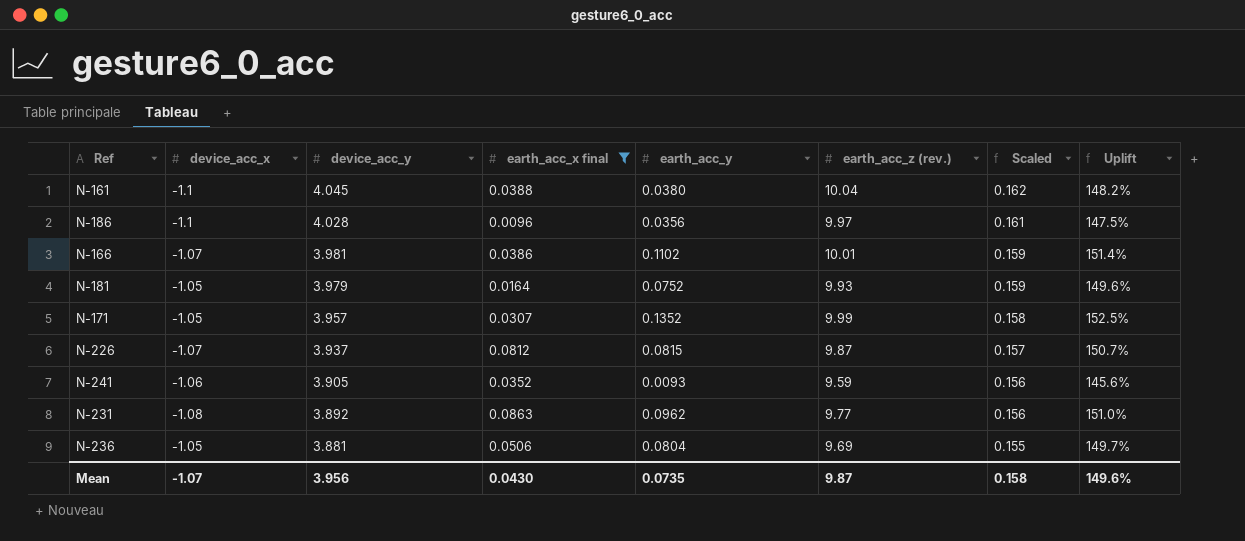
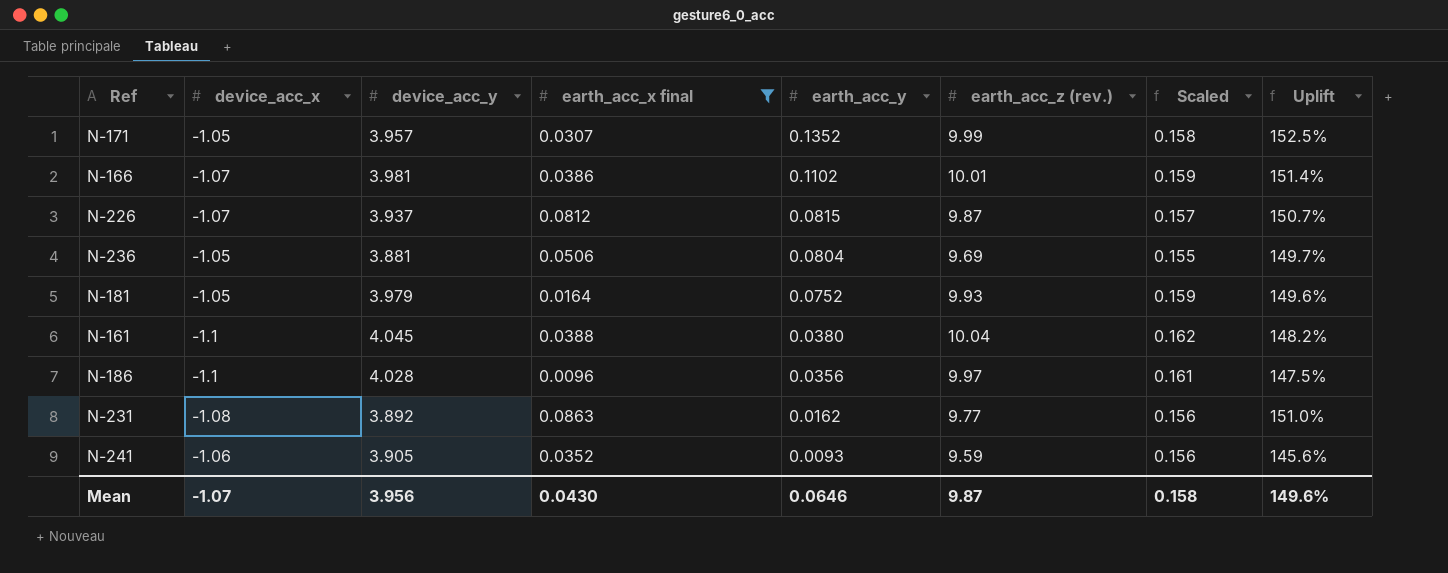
row order: device_acc_y descending -> earth_acc_y descending
N-231 | earth_acc_y: 0.0962 -> 0.0162
Mean | earth_acc_y: 0.0735 -> 0.0646

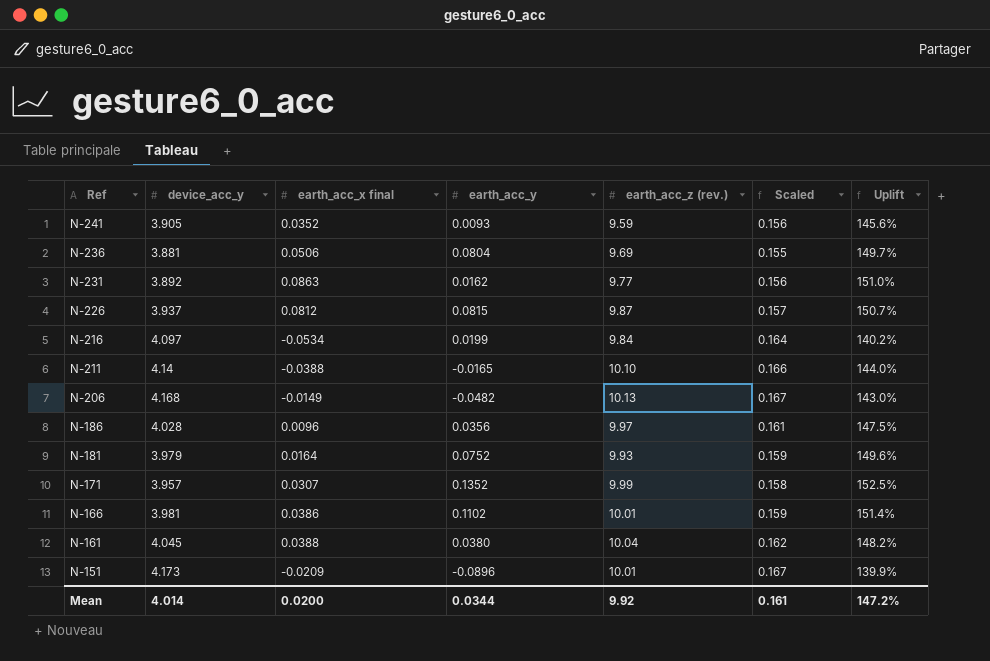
filter: earth_acc_x final >= 0.0096 -> none
row order: earth_acc_y descending -> Ref descending
column device_acc_x | position: 2 -> none
Mean | device_acc_y: 3.956 -> 4.014
Mean | earth_acc_x final: 0.0430 -> 0.0200
Mean | earth_acc_y: 0.0646 -> 0.0344
Mean | earth_acc_z (rev.): 9.87 -> 9.92
Mean | Scaled: 0.158 -> 0.161
Mean | Uplift: 149.6% -> 147.2%

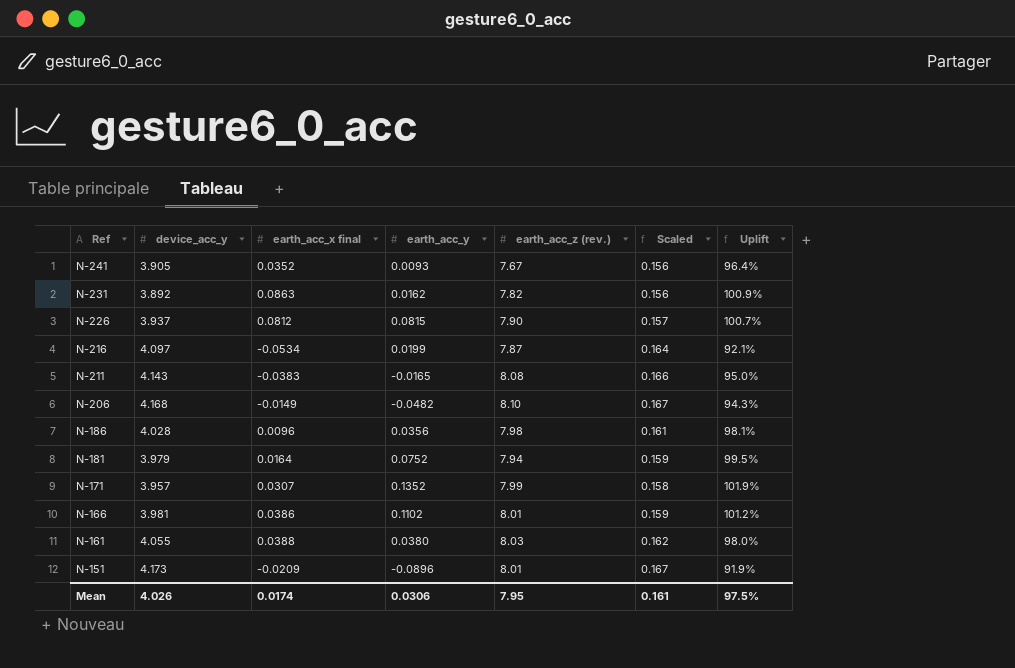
row N-236: 3.881 | 0.0506 | 0.0804 | 9.69 | 0.155 | 149.7% -> none
N-241 | earth_acc_z (rev.): 9.59 -> 7.67
N-241 | Uplift: 145.6% -> 96.4%
N-231 | earth_acc_z (rev.): 9.77 -> 7.82
N-231 | Uplift: 151.0% -> 100.9%
N-226 | earth_acc_z (rev.): 9.87 -> 7.90
N-226 | Uplift: 150.7% -> 100.7%
N-216 | earth_acc_z (rev.): 9.84 -> 7.87
N-216 | Uplift: 140.2% -> 92.1%
N-211 | device_acc_y: 4.14 -> 4.143
N-211 | earth_acc_x final: -0.0388 -> -0.0383
N-211 | earth_acc_z (rev.): 10.10 -> 8.08
N-211 | Uplift: 144.0% -> 95.0%
N-206 | earth_acc_z (rev.): 10.13 -> 8.10
N-206 | Uplift: 143.0% -> 94.3%
N-186 | earth_acc_z (rev.): 9.97 -> 7.98
N-186 | Uplift: 147.5% -> 98.1%
N-181 | earth_acc_z (rev.): 9.93 -> 7.94
N-181 | Uplift: 149.6% -> 99.5%
N-171 | earth_acc_z (rev.): 9.99 -> 7.99
N-171 | Uplift: 152.5% -> 101.9%
N-166 | earth_acc_z (rev.): 10.01 -> 8.01
N-166 | Uplift: 151.4% -> 101.2%
N-161 | device_acc_y: 4.045 -> 4.055
N-161 | earth_acc_z (rev.): 10.04 -> 8.03
N-161 | Uplift: 148.2% -> 98.0%
N-151 | earth_acc_z (rev.): 10.01 -> 8.01
N-151 | Uplift: 139.9% -> 91.9%
Mean | device_acc_y: 4.014 -> 4.026
Mean | earth_acc_x final: 0.0200 -> 0.0174
Mean | earth_acc_y: 0.0344 -> 0.0306
Mean | earth_acc_z (rev.): 9.92 -> 7.95
Mean | Uplift: 147.2% -> 97.5%

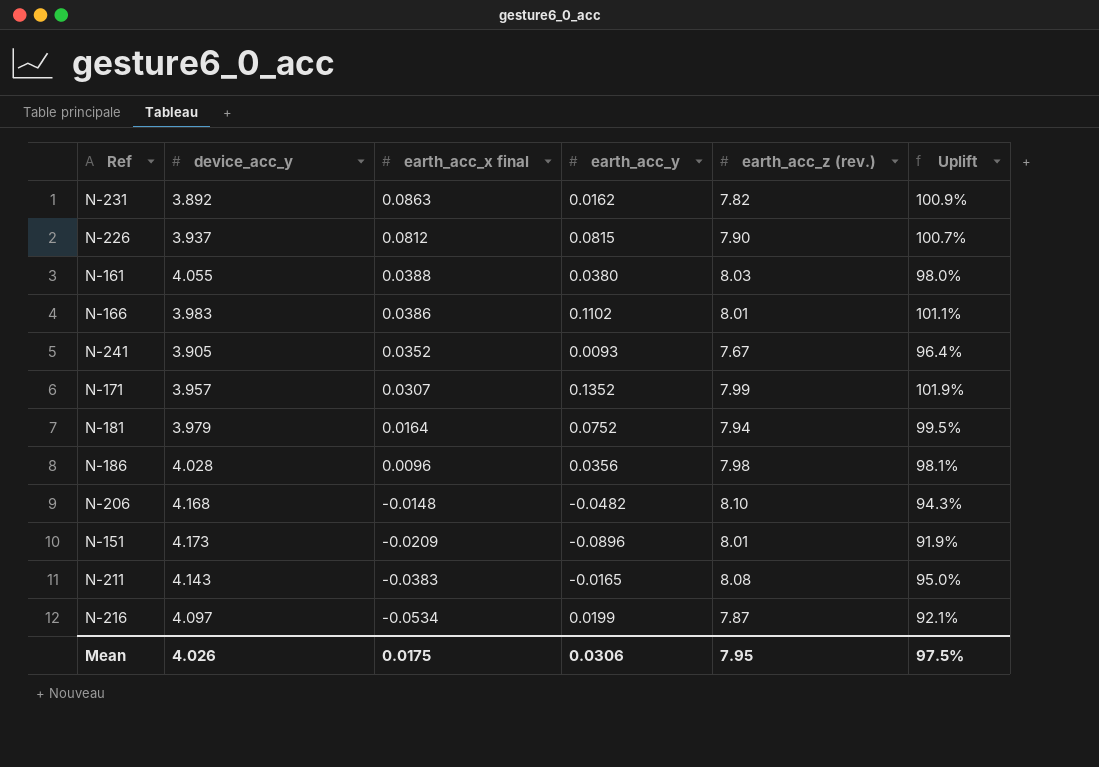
row order: Ref descending -> earth_acc_x final descending
column Scaled | formula: [device_acc_y] * 0.04 -> none
N-166 | device_acc_y: 3.981 -> 3.983
N-166 | Uplift: 101.2% -> 101.1%
N-206 | earth_acc_x final: -0.0149 -> -0.0148
Mean | earth_acc_x final: 0.0174 -> 0.0175

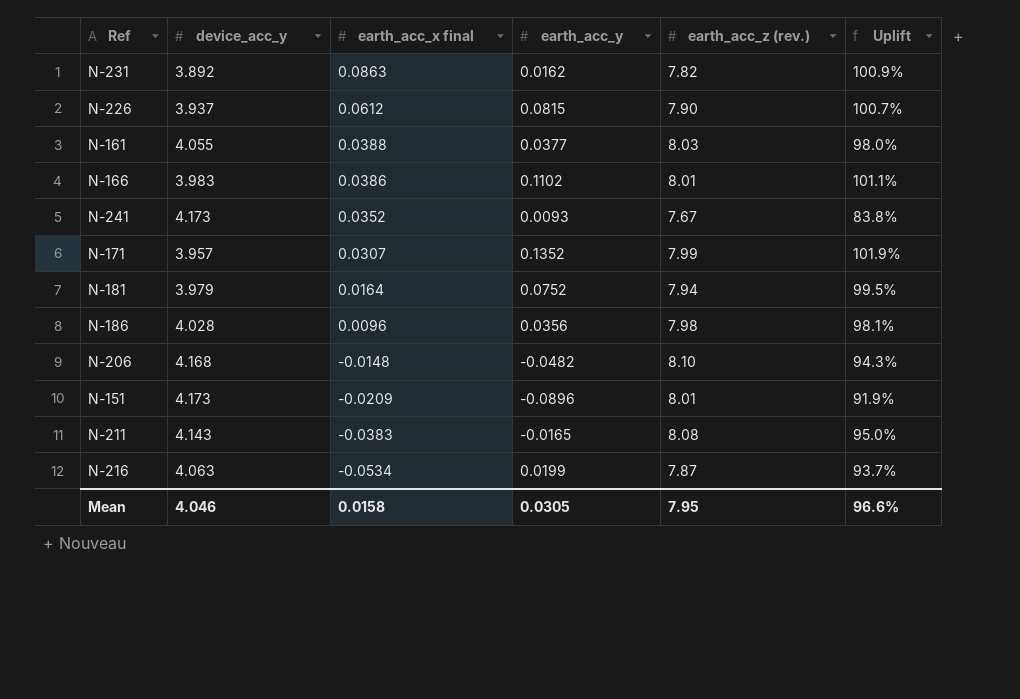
N-226 | earth_acc_x final: 0.0812 -> 0.0612
N-161 | earth_acc_y: 0.0380 -> 0.0377
N-241 | device_acc_y: 3.905 -> 4.173
N-241 | Uplift: 96.4% -> 83.8%
N-216 | device_acc_y: 4.097 -> 4.063
N-216 | Uplift: 92.1% -> 93.7%
Mean | device_acc_y: 4.026 -> 4.046
Mean | earth_acc_x final: 0.0175 -> 0.0158
Mean | earth_acc_y: 0.0306 -> 0.0305
Mean | Uplift: 97.5% -> 96.6%

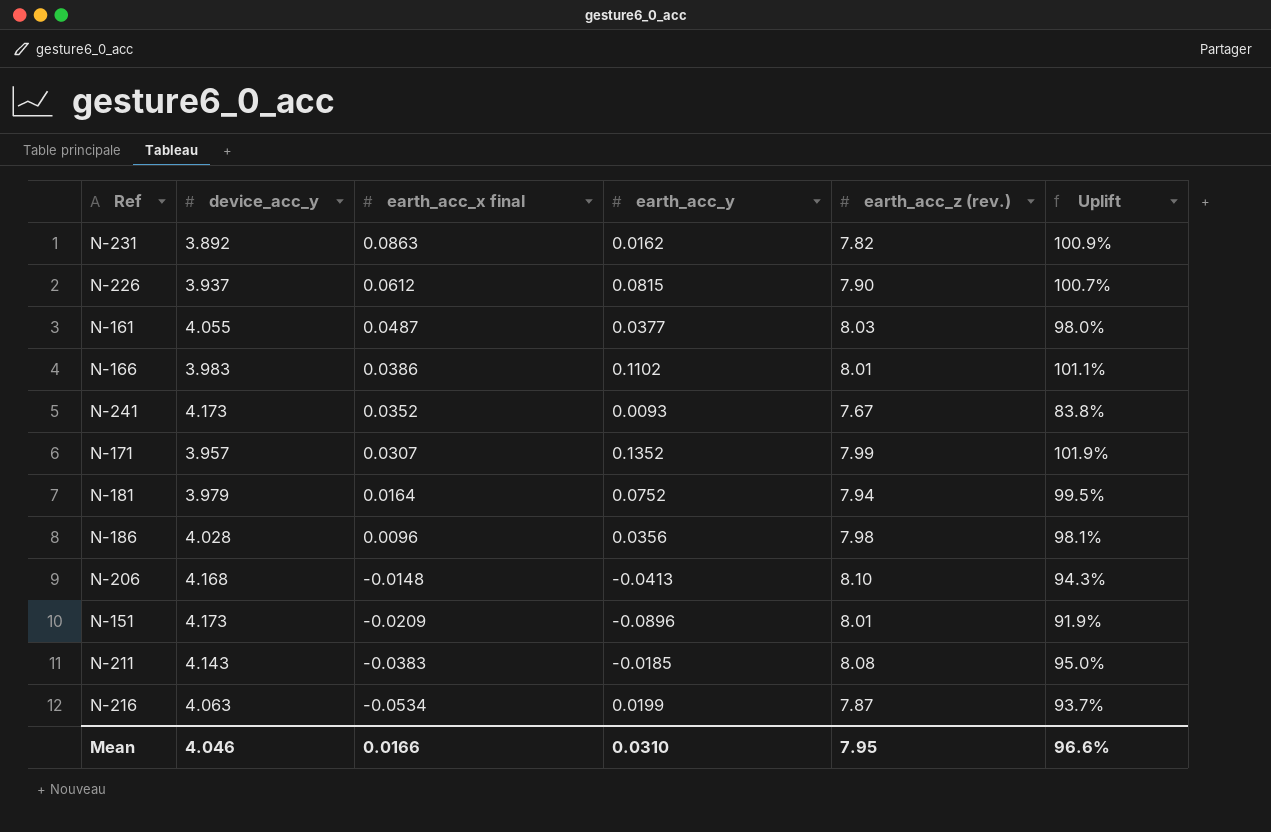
N-161 | earth_acc_x final: 0.0388 -> 0.0487
N-206 | earth_acc_y: -0.0482 -> -0.0413
N-211 | earth_acc_y: -0.0165 -> -0.0185
Mean | earth_acc_x final: 0.0158 -> 0.0166
Mean | earth_acc_y: 0.0305 -> 0.0310

